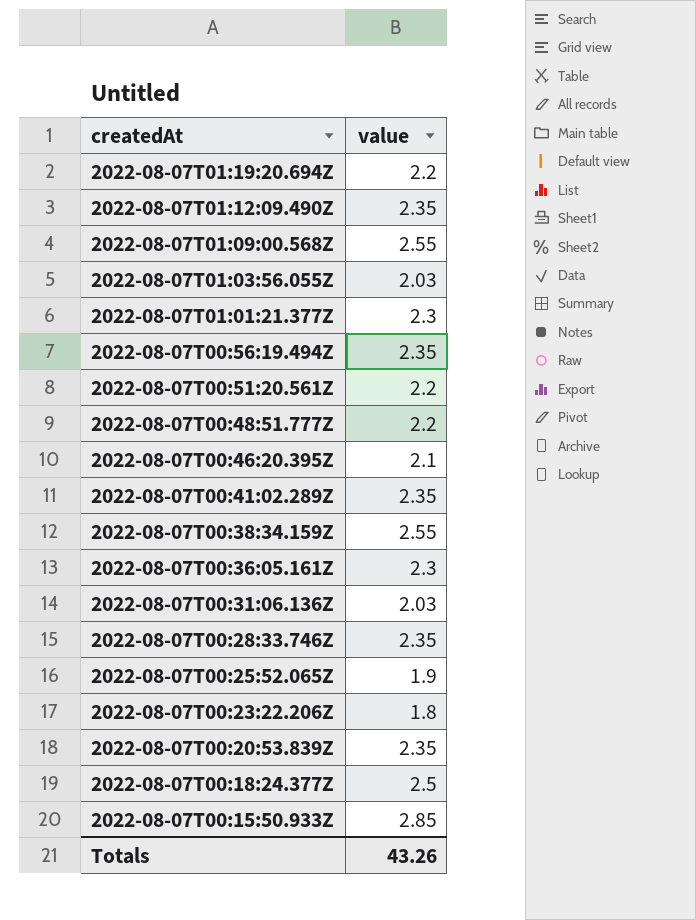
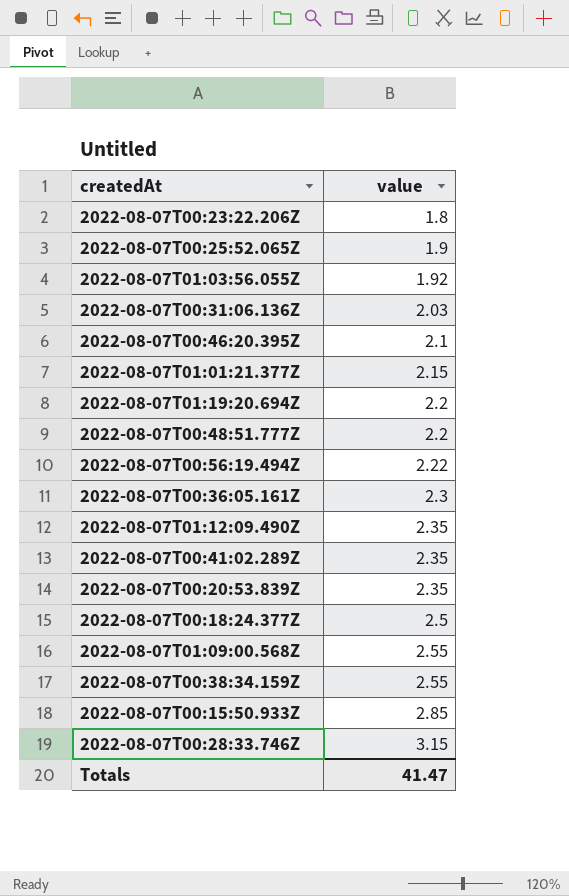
row order: createdAt descending -> value ascending
row 2022-08-07T00:51:20.561Z: 2.2 -> none
2022-08-07T01:03:56.055Z | value: 2.03 -> 1.92
2022-08-07T01:01:21.377Z | value: 2.3 -> 2.15
2022-08-07T00:56:19.494Z | value: 2.35 -> 2.22
2022-08-07T00:28:33.746Z | value: 2.35 -> 3.15
Totals | value: 43.26 -> 41.47

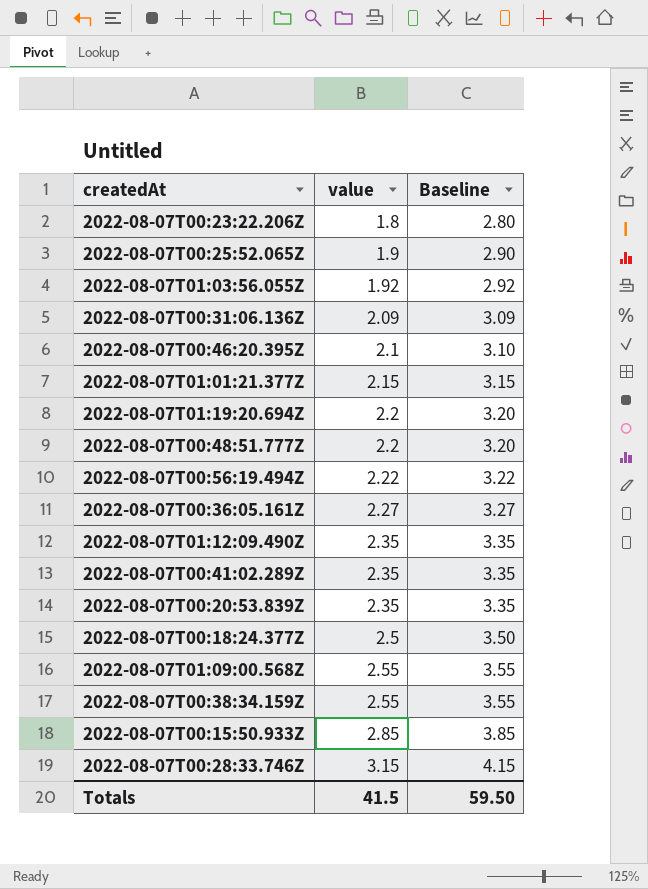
column Baseline | formula: none -> [value] + 1
2022-08-07T00:31:06.136Z | value: 2.03 -> 2.09
2022-08-07T00:36:05.161Z | value: 2.3 -> 2.27
Totals | value: 41.47 -> 41.5

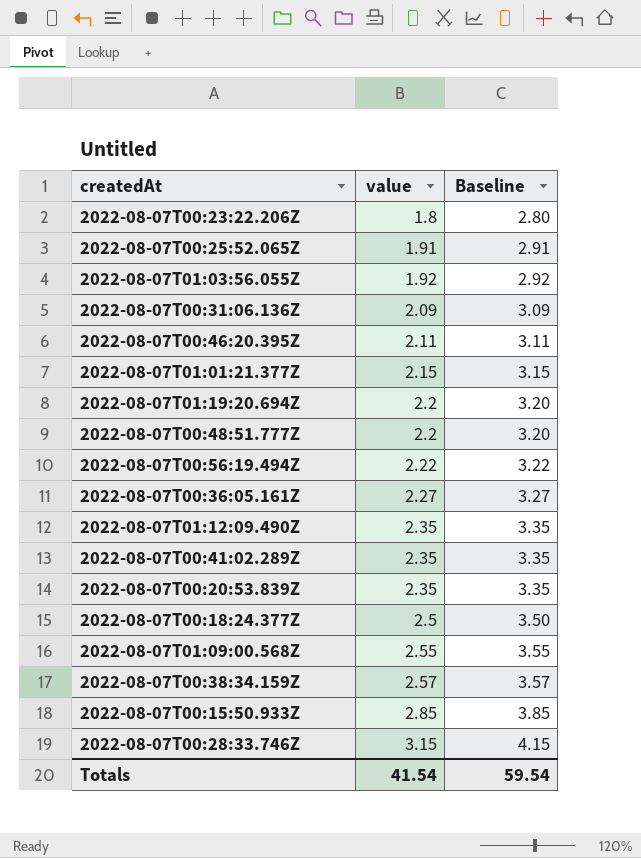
2022-08-07T00:25:52.065Z | value: 1.9 -> 1.91
2022-08-07T00:25:52.065Z | Baseline: 2.90 -> 2.91
2022-08-07T00:46:20.395Z | value: 2.1 -> 2.11
2022-08-07T00:46:20.395Z | Baseline: 3.10 -> 3.11
2022-08-07T00:38:34.159Z | value: 2.55 -> 2.57
2022-08-07T00:38:34.159Z | Baseline: 3.55 -> 3.57
Totals | value: 41.5 -> 41.54
Totals | Baseline: 59.50 -> 59.54

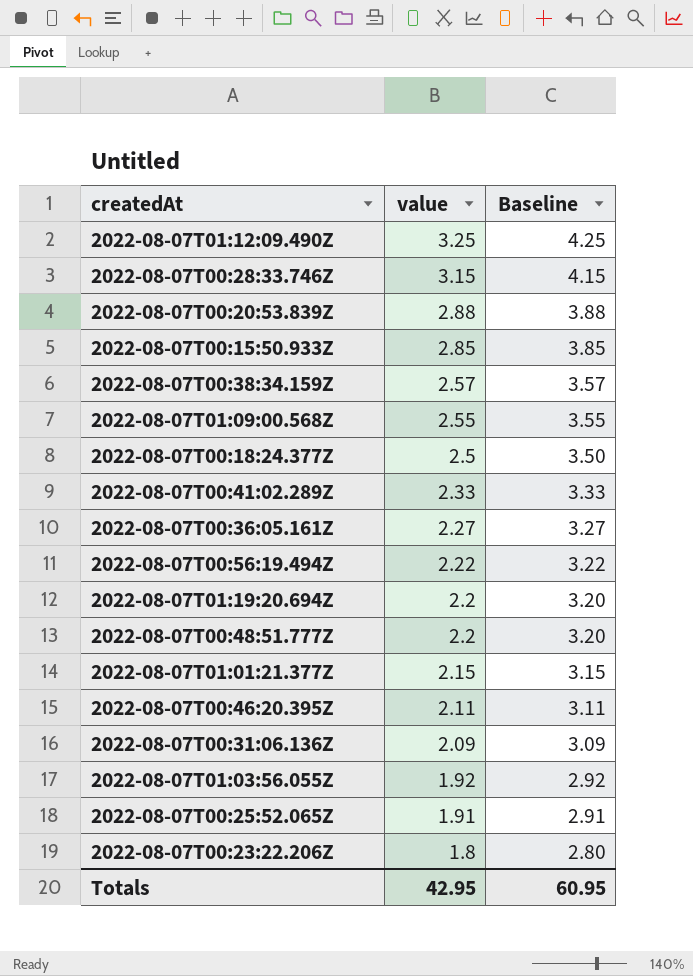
row order: value ascending -> value descending
2022-08-07T01:12:09.490Z | value: 2.35 -> 3.25
2022-08-07T01:12:09.490Z | Baseline: 3.35 -> 4.25
2022-08-07T00:20:53.839Z | value: 2.35 -> 2.88
2022-08-07T00:20:53.839Z | Baseline: 3.35 -> 3.88
2022-08-07T00:41:02.289Z | value: 2.35 -> 2.33
2022-08-07T00:41:02.289Z | Baseline: 3.35 -> 3.33
Totals | value: 41.54 -> 42.95
Totals | Baseline: 59.54 -> 60.95

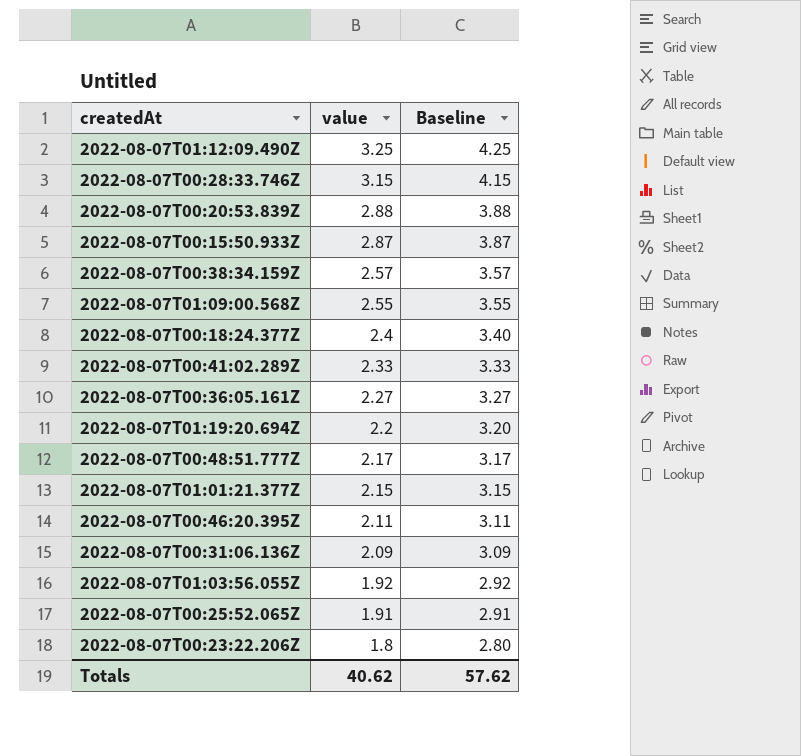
row 2022-08-07T00:56:19.494Z: 2.22 | 3.22 -> none
2022-08-07T00:15:50.933Z | value: 2.85 -> 2.87
2022-08-07T00:15:50.933Z | Baseline: 3.85 -> 3.87
2022-08-07T00:18:24.377Z | value: 2.5 -> 2.4
2022-08-07T00:18:24.377Z | Baseline: 3.50 -> 3.40
2022-08-07T00:48:51.777Z | value: 2.2 -> 2.17
2022-08-07T00:48:51.777Z | Baseline: 3.20 -> 3.17
Totals | value: 42.95 -> 40.62
Totals | Baseline: 60.95 -> 57.62

